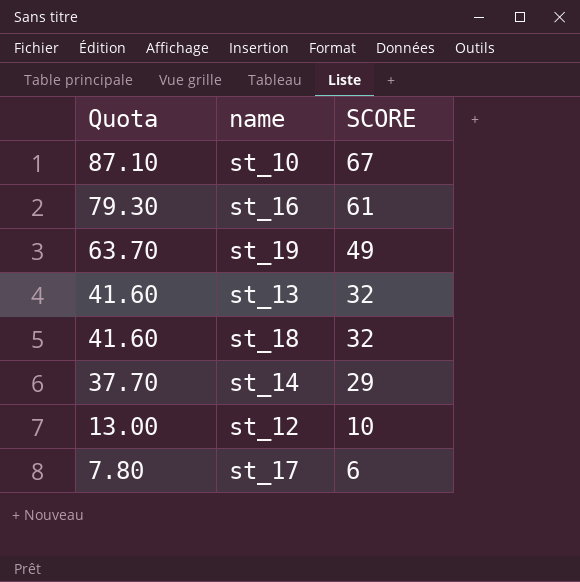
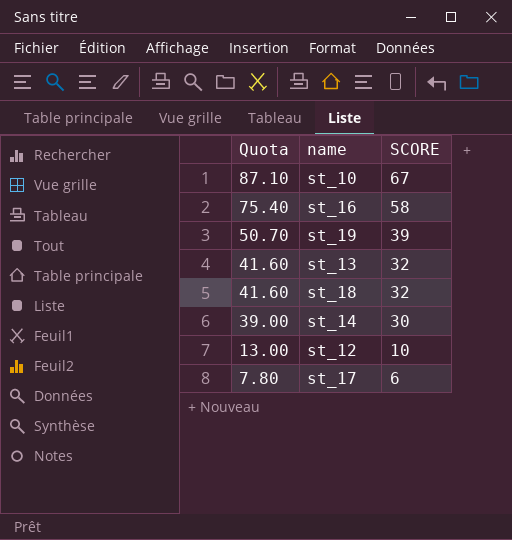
st_16 | Quota: 79.30 -> 75.40
st_16 | SCORE: 61 -> 58
st_19 | Quota: 63.70 -> 50.70
st_19 | SCORE: 49 -> 39
st_14 | Quota: 37.70 -> 39.00
st_14 | SCORE: 29 -> 30

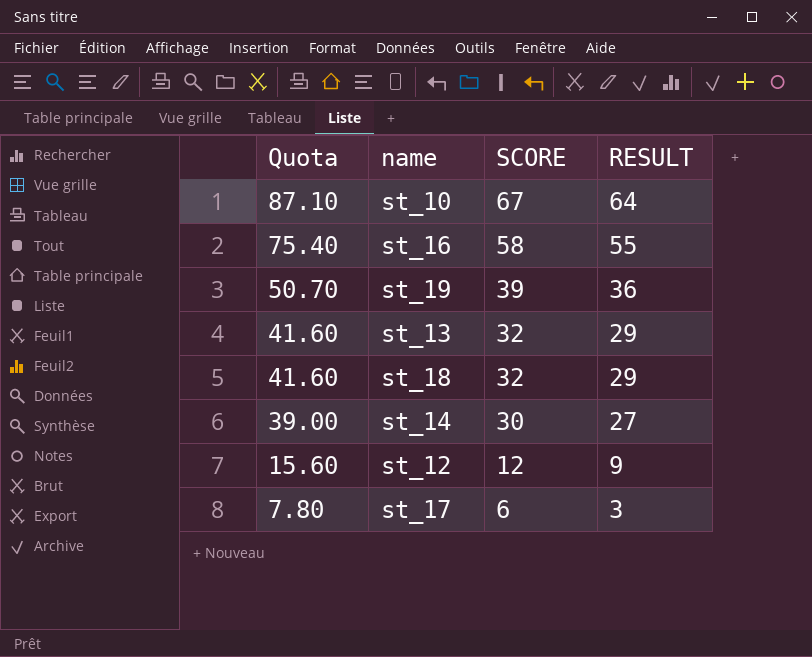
column RESULT | formula: none -> [SCORE] - 3
st_12 | Quota: 13.00 -> 15.60
st_12 | SCORE: 10 -> 12

